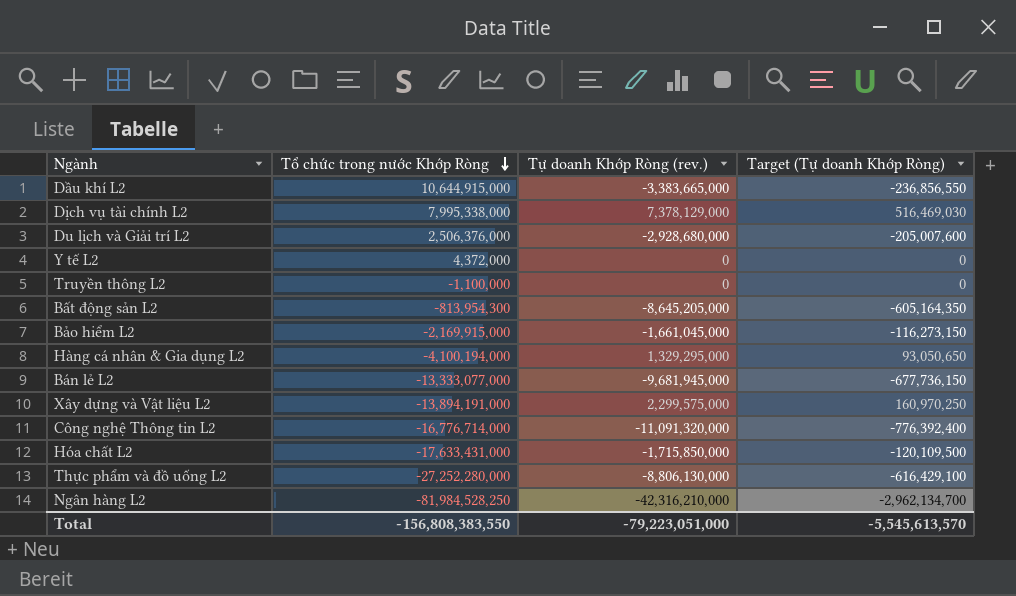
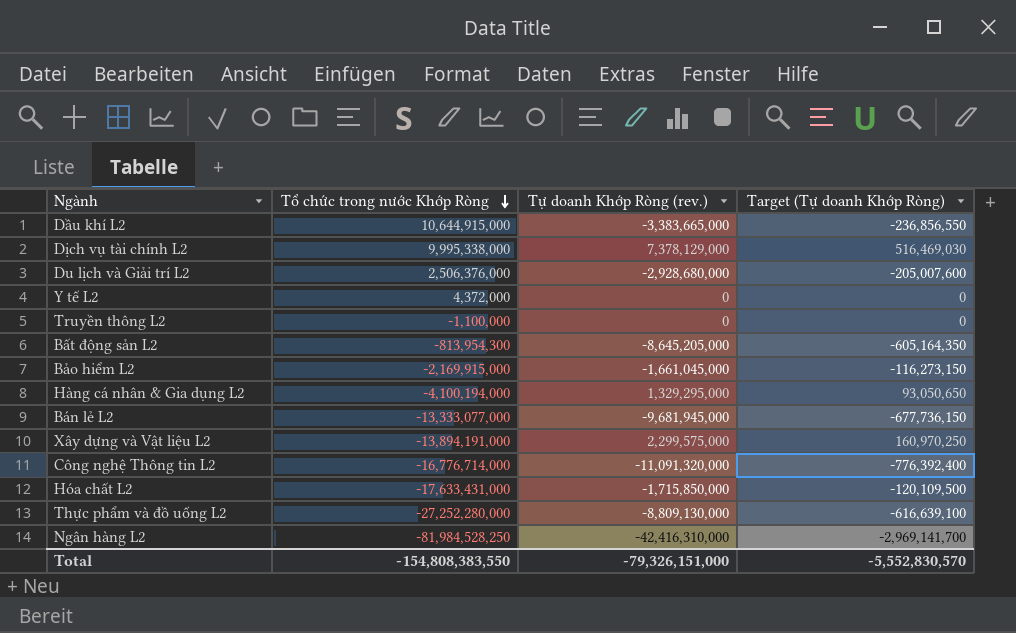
Dịch vụ tài chính L2 | Tổ chức trong nước Khớp Ròng: 7,995,338,000 -> 9,995,338,000
Thực phẩm và đồ uống L2 | Tự doanh Khớp Ròng (rev.): -8,806,130,000 -> -8,809,130,000
Thực phẩm và đồ uống L2 | Target (Tự doanh Khớp Ròng): -616,429,100 -> -616,639,100
Ngân hàng L2 | Tự doanh Khớp Ròng (rev.): -42,316,210,000 -> -42,416,310,000
Ngân hàng L2 | Target (Tự doanh Khớp Ròng): -2,962,134,700 -> -2,969,141,700
Total | Tổ chức trong nước Khớp Ròng: -156,808,383,550 -> -154,808,383,550
Total | Tự doanh Khớp Ròng (rev.): -79,223,051,000 -> -79,326,151,000
Total | Target (Tự doanh Khớp Ròng): -5,545,613,570 -> -5,552,830,570

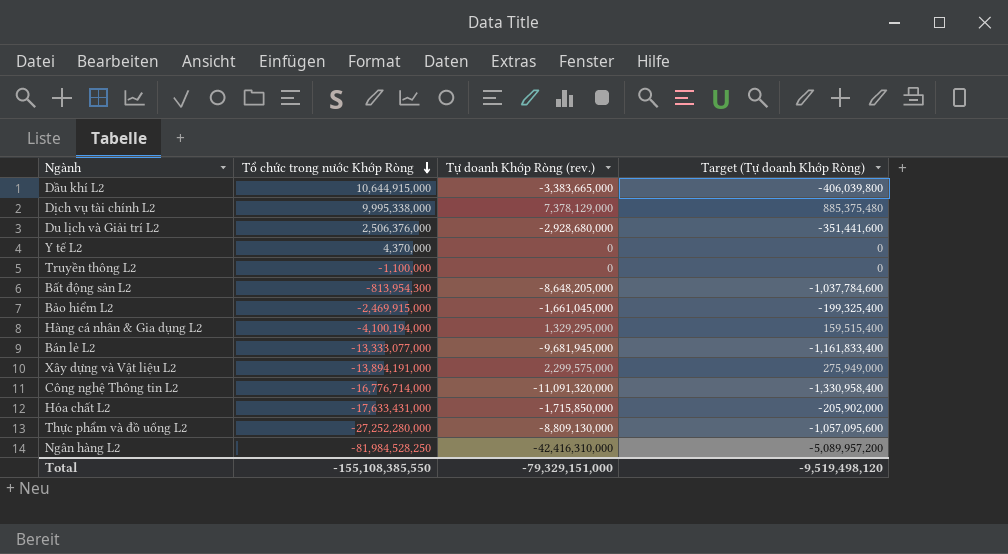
column Target (Tự doanh Khớp Ròng) | formula: [Tự doanh Khớp Ròng (rev.)] * 0.07 -> [Tự doanh Khớp Ròng (rev.)] * 0.12
Y tế L2 | Tổ chức trong nước Khớp Ròng: 4,372,000 -> 4,370,000
Bất động sản L2 | Tự doanh Khớp Ròng (rev.): -8,645,205,000 -> -8,648,205,000
Bảo hiểm L2 | Tổ chức trong nước Khớp Ròng: -2,169,915,000 -> -2,469,915,000
Total | Tổ chức trong nước Khớp Ròng: -154,808,383,550 -> -155,108,385,550
Total | Tự doanh Khớp Ròng (rev.): -79,326,151,000 -> -79,329,151,000
Total | Target (Tự doanh Khớp Ròng): -5,552,830,570 -> -9,519,498,120

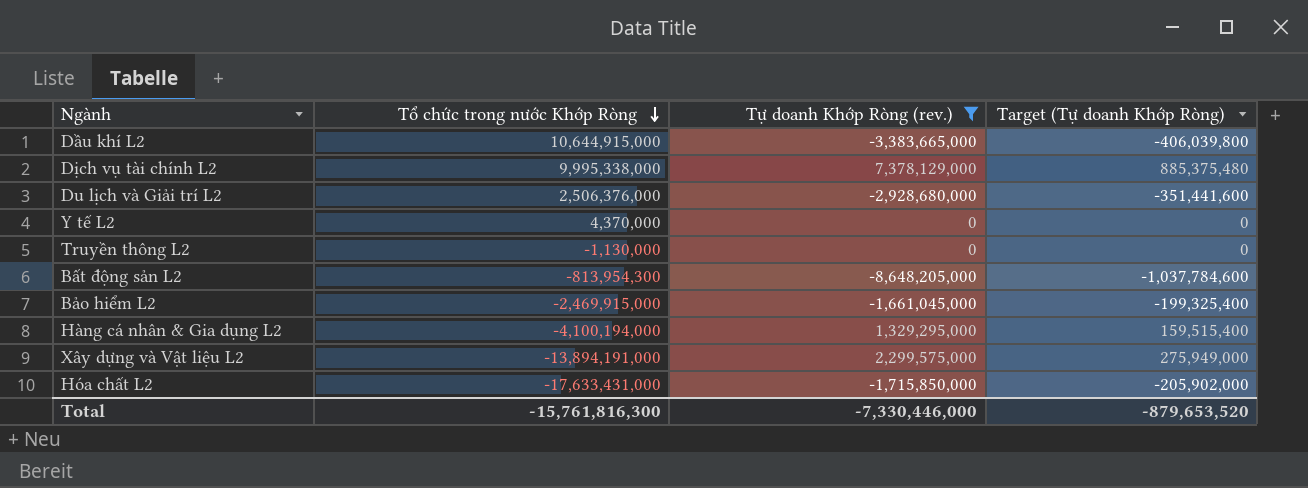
filter: none -> Tự doanh Khớp Ròng (rev.) >= -8,648,205,000
Truyền thông L2 | Tổ chức trong nước Khớp Ròng: -1,100,000 -> -1,130,000
Total | Tổ chức trong nước Khớp Ròng: -155,108,385,550 -> -15,761,816,300
Total | Tự doanh Khớp Ròng (rev.): -79,329,151,000 -> -7,330,446,000
Total | Target (Tự doanh Khớp Ròng): -9,519,498,120 -> -879,653,520

